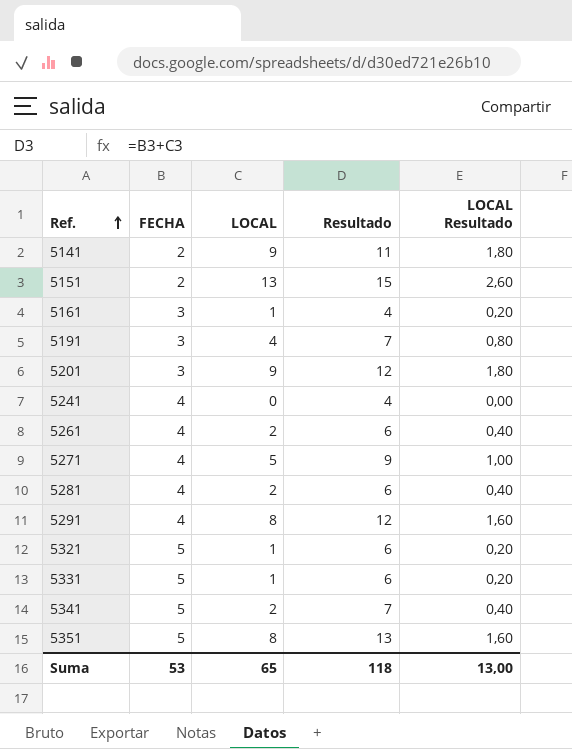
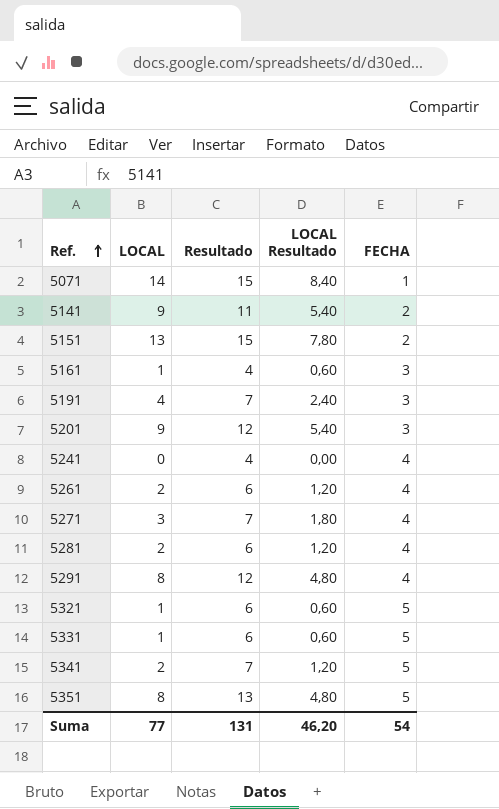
column LOCAL Resultado | formula: [LOCAL] * 0,2 -> [LOCAL] * 0,6
column FECHA | position: 2 -> 5
row 5071: none -> 14 | 15 | 8,40 | 1
5271 | LOCAL: 5 -> 3
5271 | Resultado: 9 -> 7
Suma | LOCAL: 65 -> 77
Suma | Resultado: 118 -> 131
Suma | LOCAL Resultado: 13,00 -> 46,20
Suma | FECHA: 53 -> 54

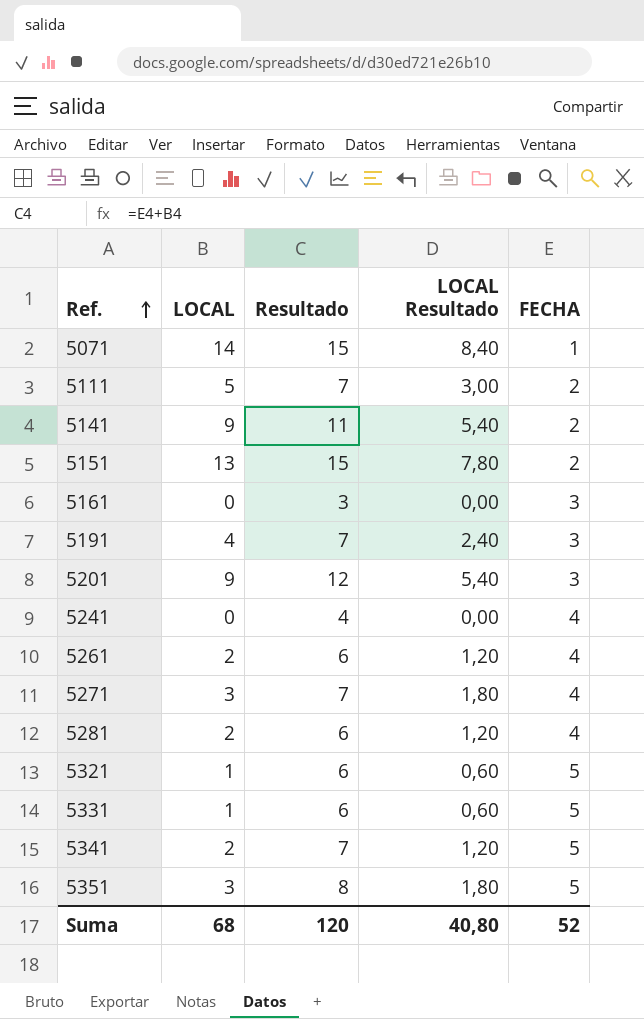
row 5291: 8 | 12 | 4,80 | 4 -> none
row 5111: none -> 5 | 7 | 3,00 | 2
5161 | LOCAL: 1 -> 0
5161 | Resultado: 4 -> 3
5161 | LOCAL Resultado: 0,60 -> 0,00
5351 | LOCAL: 8 -> 3
5351 | Resultado: 13 -> 8
5351 | LOCAL Resultado: 4,80 -> 1,80
Suma | LOCAL: 77 -> 68
Suma | Resultado: 131 -> 120
Suma | LOCAL Resultado: 46,20 -> 40,80
Suma | FECHA: 54 -> 52

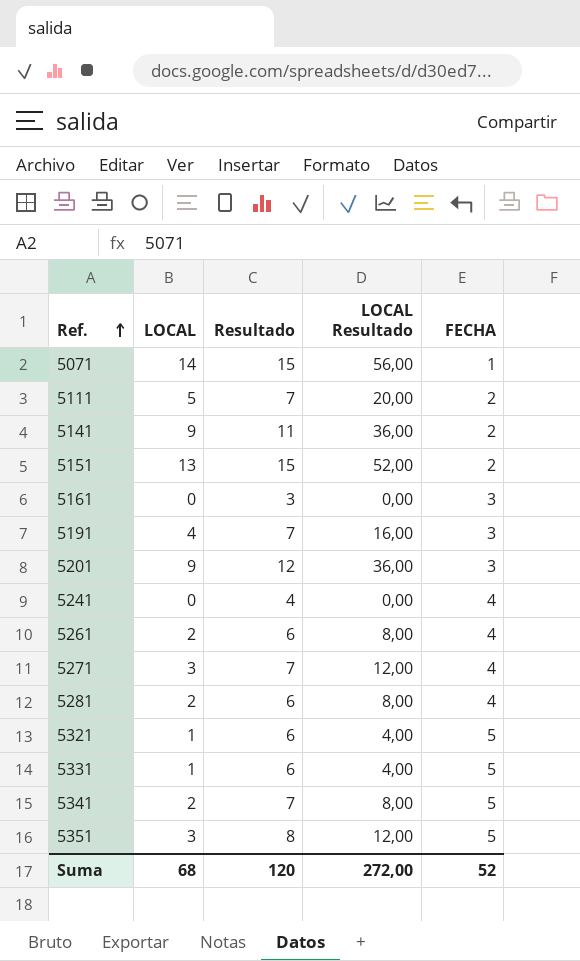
column LOCAL Resultado | formula: [LOCAL] * 0,6 -> [LOCAL] * 4
Suma | LOCAL Resultado: 40,80 -> 272,00

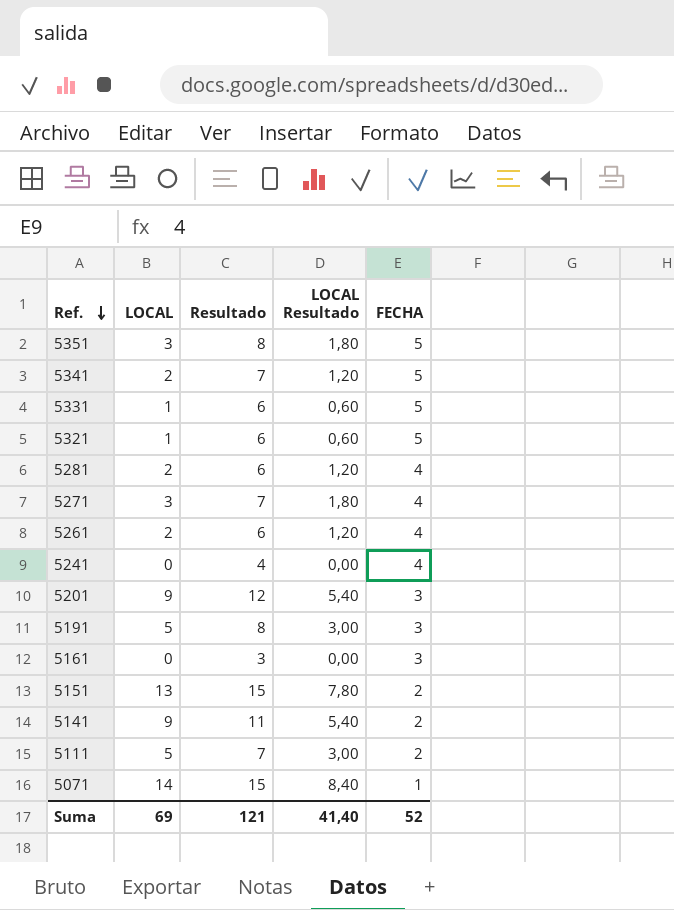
row order: Ref. ascending -> Ref. descending
column LOCAL Resultado | formula: [LOCAL] * 4 -> [LOCAL] * 0,6
5191 | LOCAL: 4 -> 5
5191 | Resultado: 7 -> 8
Suma | LOCAL: 68 -> 69
Suma | Resultado: 120 -> 121
Suma | LOCAL Resultado: 272,00 -> 41,40

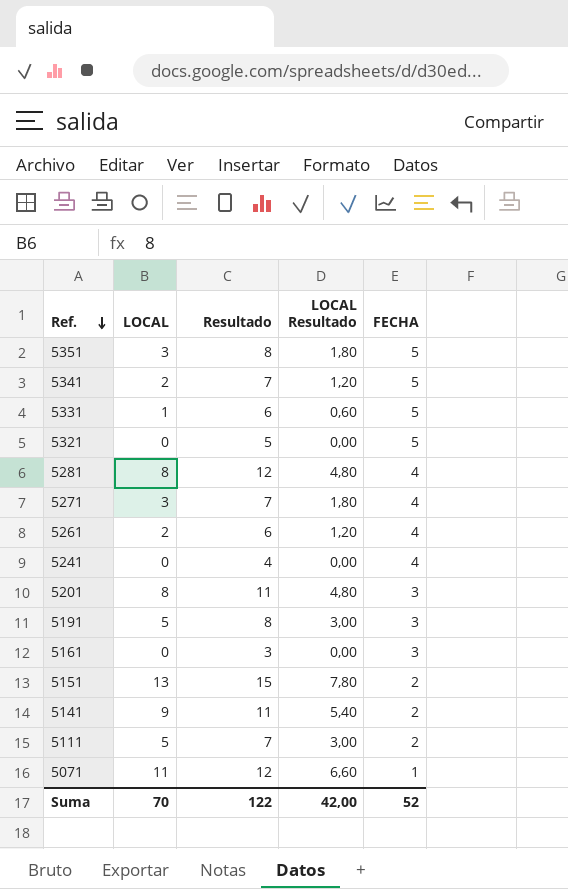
5321 | LOCAL: 1 -> 0
5321 | Resultado: 6 -> 5
5321 | LOCAL Resultado: 0,60 -> 0,00
5281 | LOCAL: 2 -> 8
5281 | Resultado: 6 -> 12
5281 | LOCAL Resultado: 1,20 -> 4,80
5201 | LOCAL: 9 -> 8
5201 | Resultado: 12 -> 11
5201 | LOCAL Resultado: 5,40 -> 4,80
5071 | LOCAL: 14 -> 11
5071 | Resultado: 15 -> 12
5071 | LOCAL Resultado: 8,40 -> 6,60
Suma | LOCAL: 69 -> 70
Suma | Resultado: 121 -> 122
Suma | LOCAL Resultado: 41,40 -> 42,00

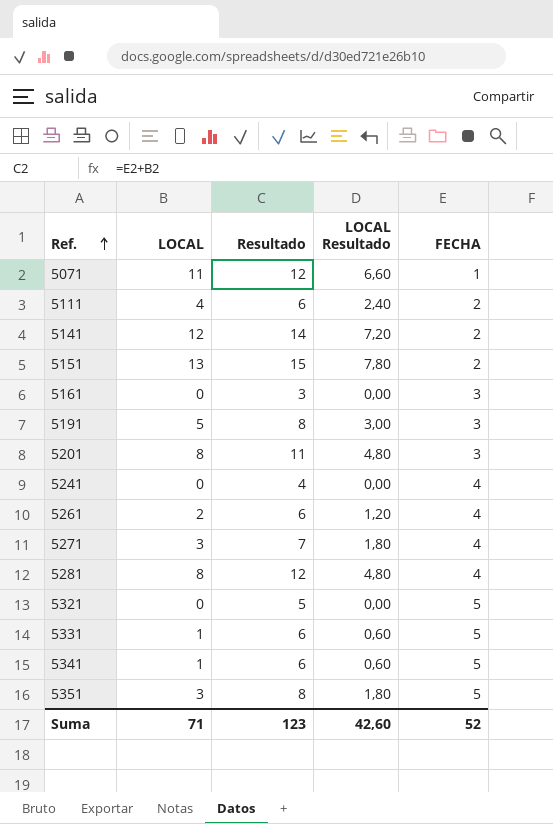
row order: Ref. descending -> Ref. ascending
5111 | LOCAL: 5 -> 4
5111 | Resultado: 7 -> 6
5111 | LOCAL Resultado: 3,00 -> 2,40
5141 | LOCAL: 9 -> 12
5141 | Resultado: 11 -> 14
5141 | LOCAL Resultado: 5,40 -> 7,20
5341 | LOCAL: 2 -> 1
5341 | Resultado: 7 -> 6
5341 | LOCAL Resultado: 1,20 -> 0,60
Suma | LOCAL: 70 -> 71
Suma | Resultado: 122 -> 123
Suma | LOCAL Resultado: 42,00 -> 42,60

